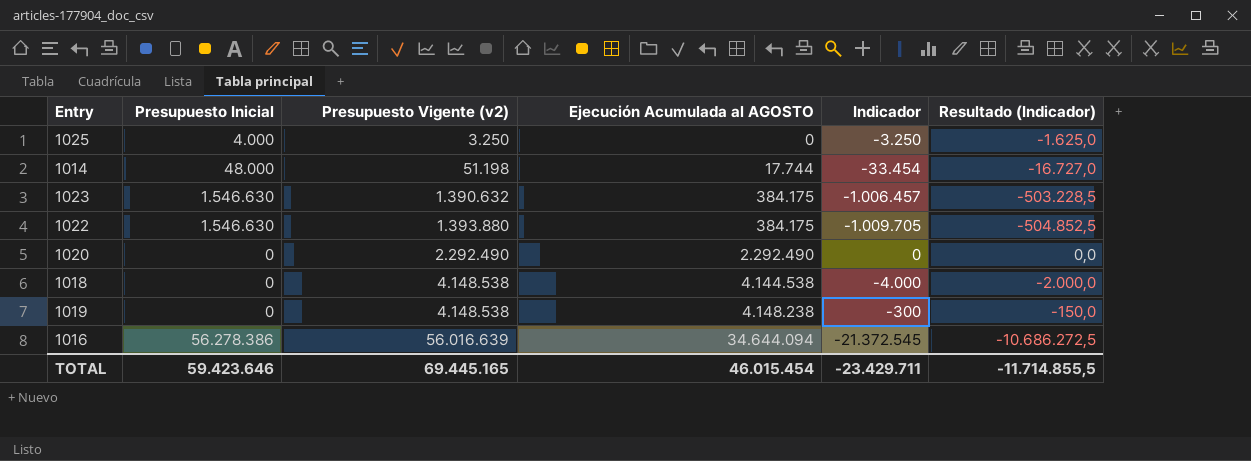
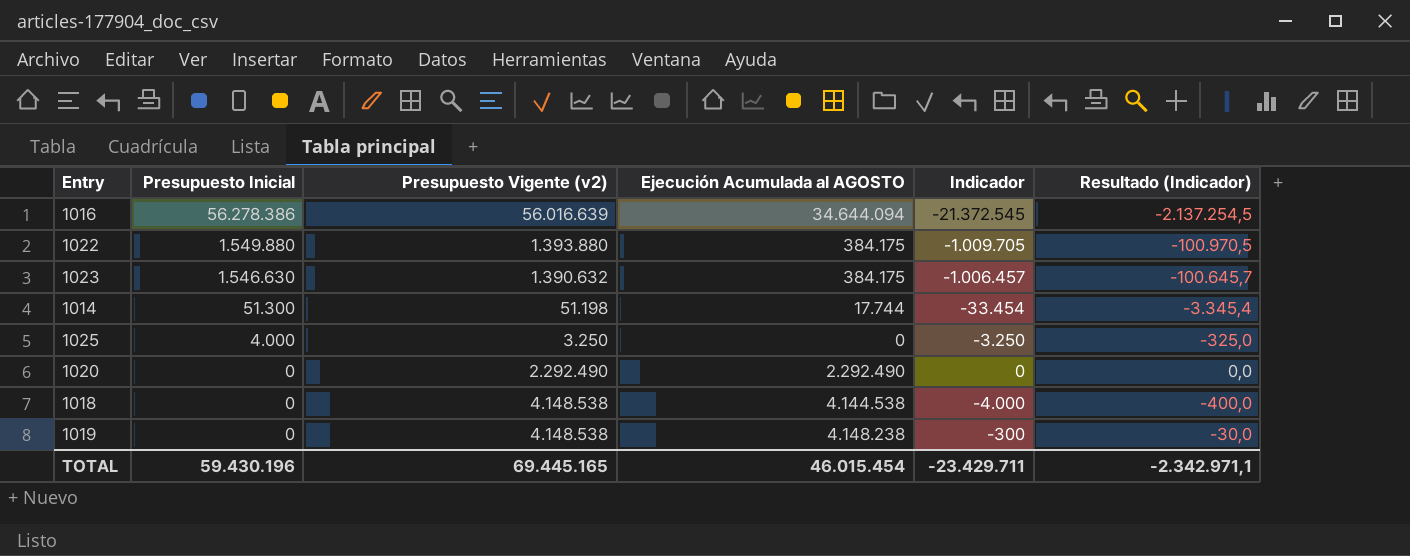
row order: Presupuesto Vigente (v2) ascending -> Presupuesto Inicial descending
column Resultado (Indicador) | formula: [Indicador] * 0,5 -> [Indicador] * 0,1
1022 | Presupuesto Inicial: 1.546.630 -> 1.549.880
1014 | Presupuesto Inicial: 48.000 -> 51.300
TOTAL | Presupuesto Inicial: 59.423.646 -> 59.430.196
TOTAL | Resultado (Indicador): -11.714.855,5 -> -2.342.971,1

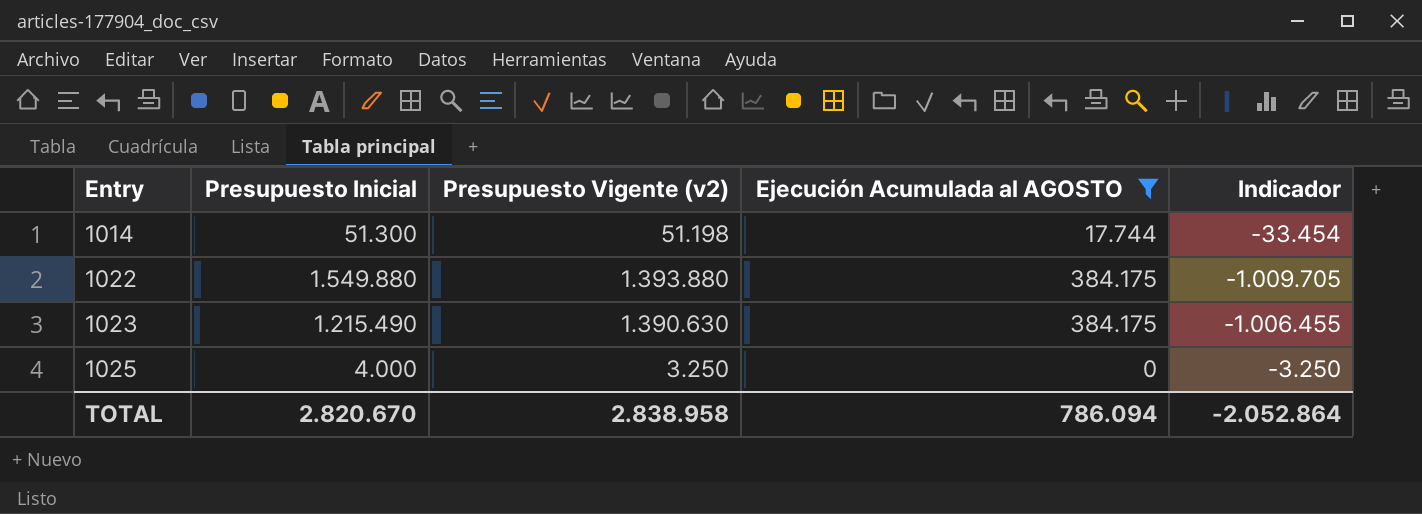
filter: none -> Ejecución Acumulada al AGOSTO <= 384.175
row order: Presupuesto Inicial descending -> Entry ascending
column Resultado (Indicador) | formula: [Indicador] * 0,1 -> none
1023 | Presupuesto Inicial: 1.546.630 -> 1.215.490
1023 | Presupuesto Vigente (v2): 1.390.632 -> 1.390.630
1023 | Indicador: -1.006.457 -> -1.006.455
TOTAL | Presupuesto Inicial: 59.430.196 -> 2.820.670
TOTAL | Presupuesto Vigente (v2): 69.445.165 -> 2.838.958
TOTAL | Ejecución Acumulada al AGOSTO: 46.015.454 -> 786.094
TOTAL | Indicador: -23.429.711 -> -2.052.864

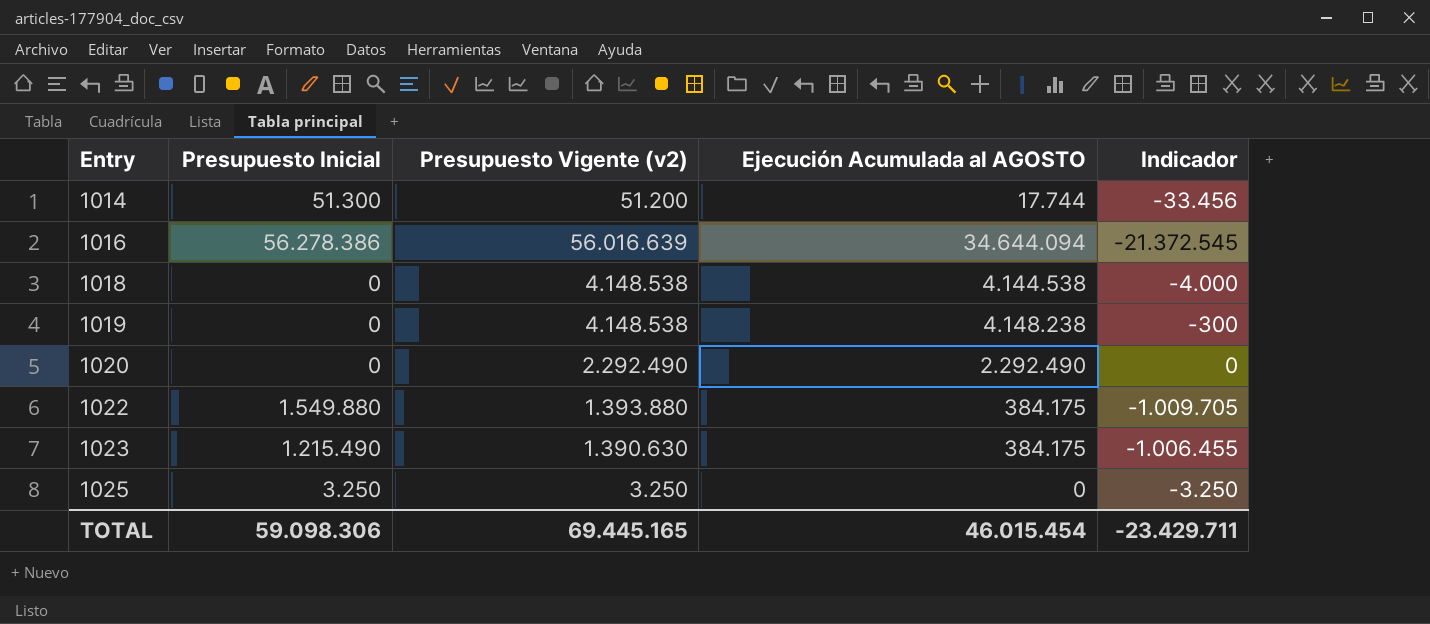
filter: Ejecución Acumulada al AGOSTO <= 384.175 -> none
1014 | Presupuesto Vigente (v2): 51.198 -> 51.200
1014 | Indicador: -33.454 -> -33.456
1025 | Presupuesto Inicial: 4.000 -> 3.250
TOTAL | Presupuesto Inicial: 2.820.670 -> 59.098.306
TOTAL | Presupuesto Vigente (v2): 2.838.958 -> 69.445.165
TOTAL | Ejecución Acumulada al AGOSTO: 786.094 -> 46.015.454
TOTAL | Indicador: -2.052.864 -> -23.429.711

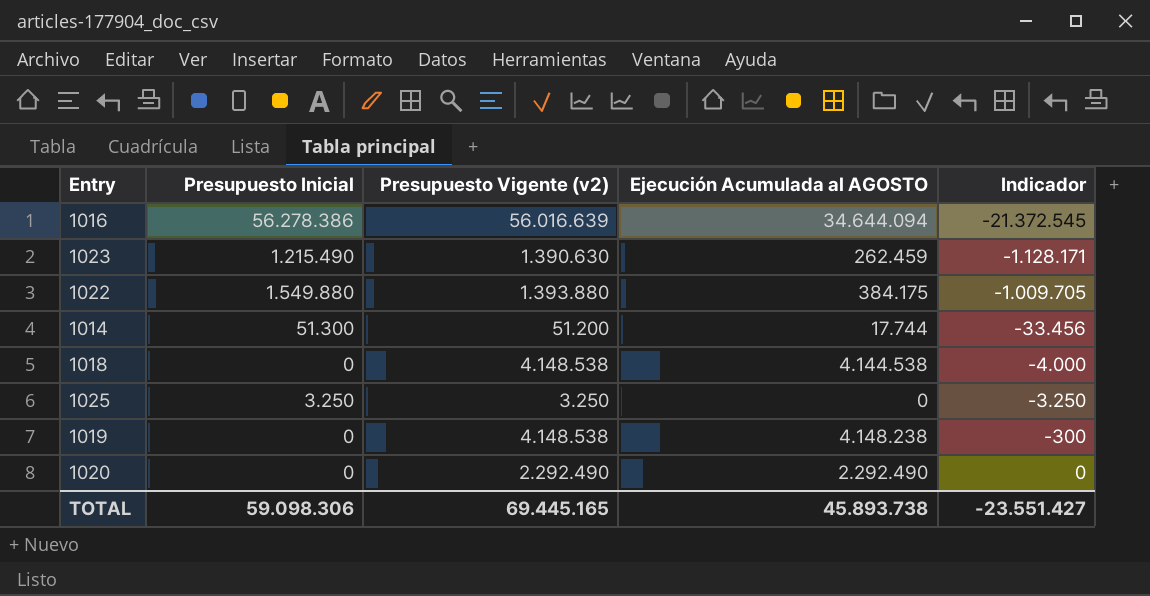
row order: Entry ascending -> Indicador ascending
1023 | Ejecución Acumulada al AGOSTO: 384.175 -> 262.459
1023 | Indicador: -1.006.455 -> -1.128.171
TOTAL | Ejecución Acumulada al AGOSTO: 46.015.454 -> 45.893.738
TOTAL | Indicador: -23.429.711 -> -23.551.427

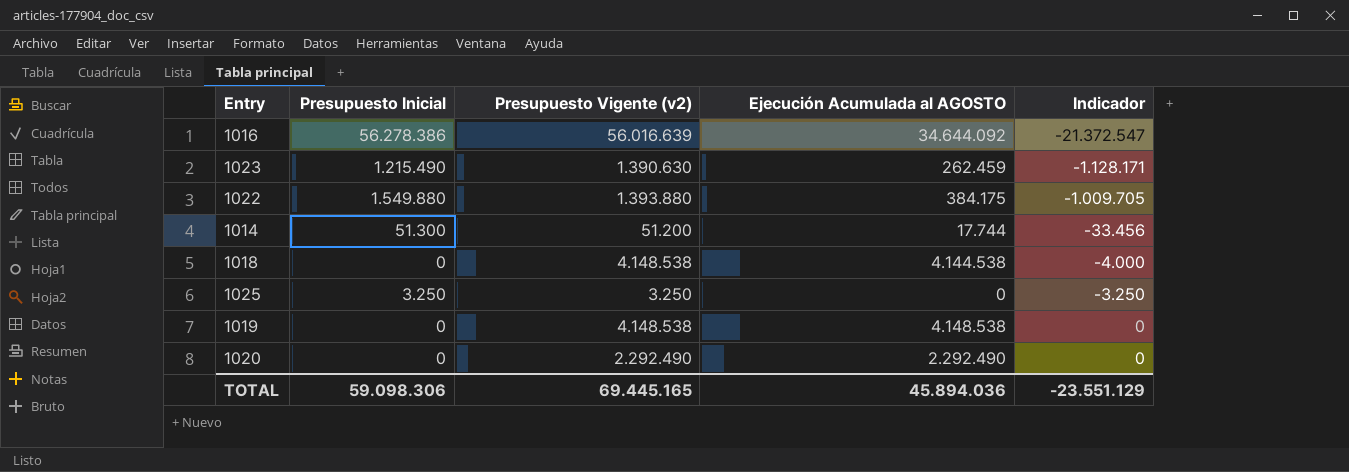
1016 | Ejecución Acumulada al AGOSTO: 34.644.094 -> 34.644.092
1016 | Indicador: -21.372.545 -> -21.372.547
1019 | Ejecución Acumulada al AGOSTO: 4.148.238 -> 4.148.538
1019 | Indicador: -300 -> 0
TOTAL | Ejecución Acumulada al AGOSTO: 45.893.738 -> 45.894.036
TOTAL | Indicador: -23.551.427 -> -23.551.129

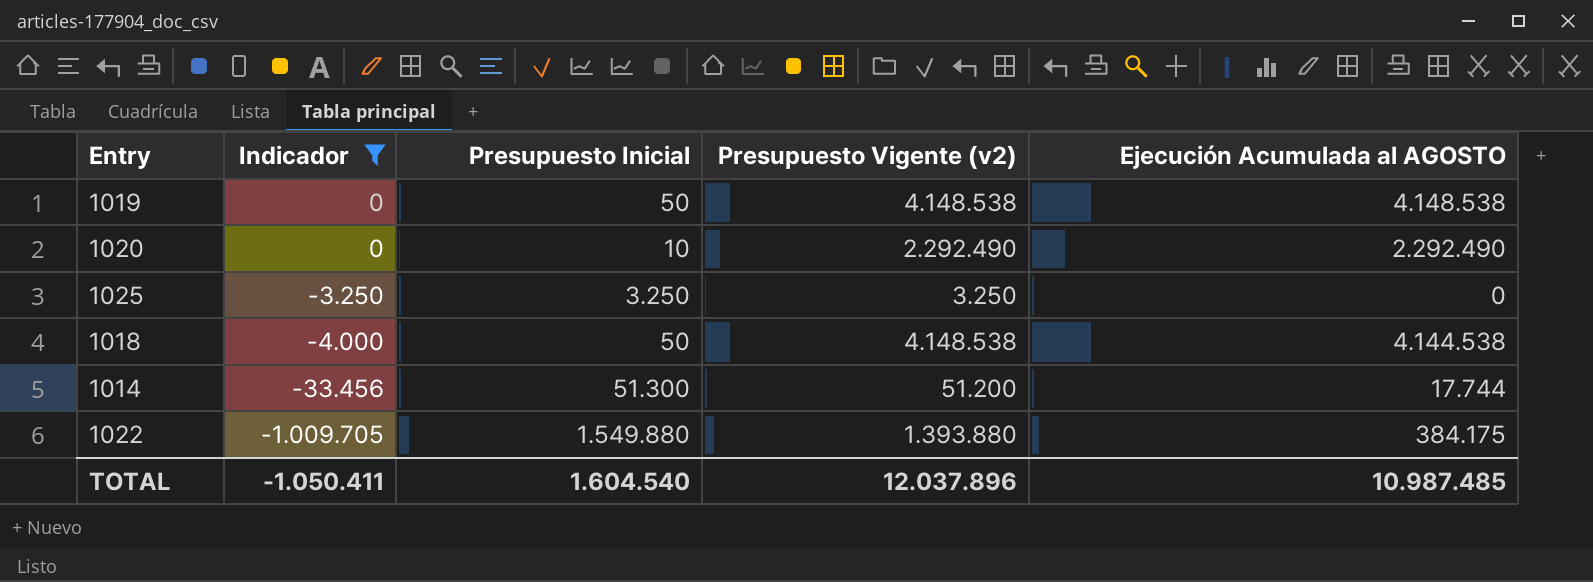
filter: none -> Indicador >= -1.009.705
row order: Indicador ascending -> Indicador descending
column Indicador | position: 5 -> 2
1019 | Presupuesto Inicial: 0 -> 50
1020 | Presupuesto Inicial: 0 -> 10
1018 | Presupuesto Inicial: 0 -> 50
TOTAL | Indicador: -23.551.129 -> -1.050.411
TOTAL | Presupuesto Inicial: 59.098.306 -> 1.604.540
TOTAL | Presupuesto Vigente (v2): 69.445.165 -> 12.037.896
TOTAL | Ejecución Acumulada al AGOSTO: 45.894.036 -> 10.987.485

